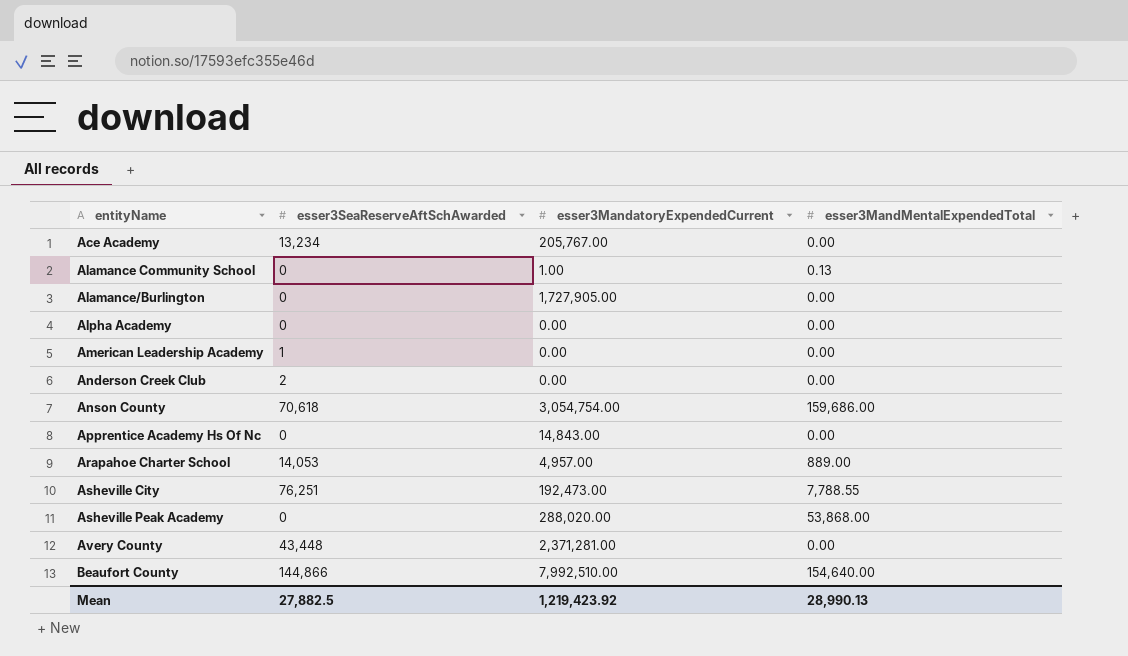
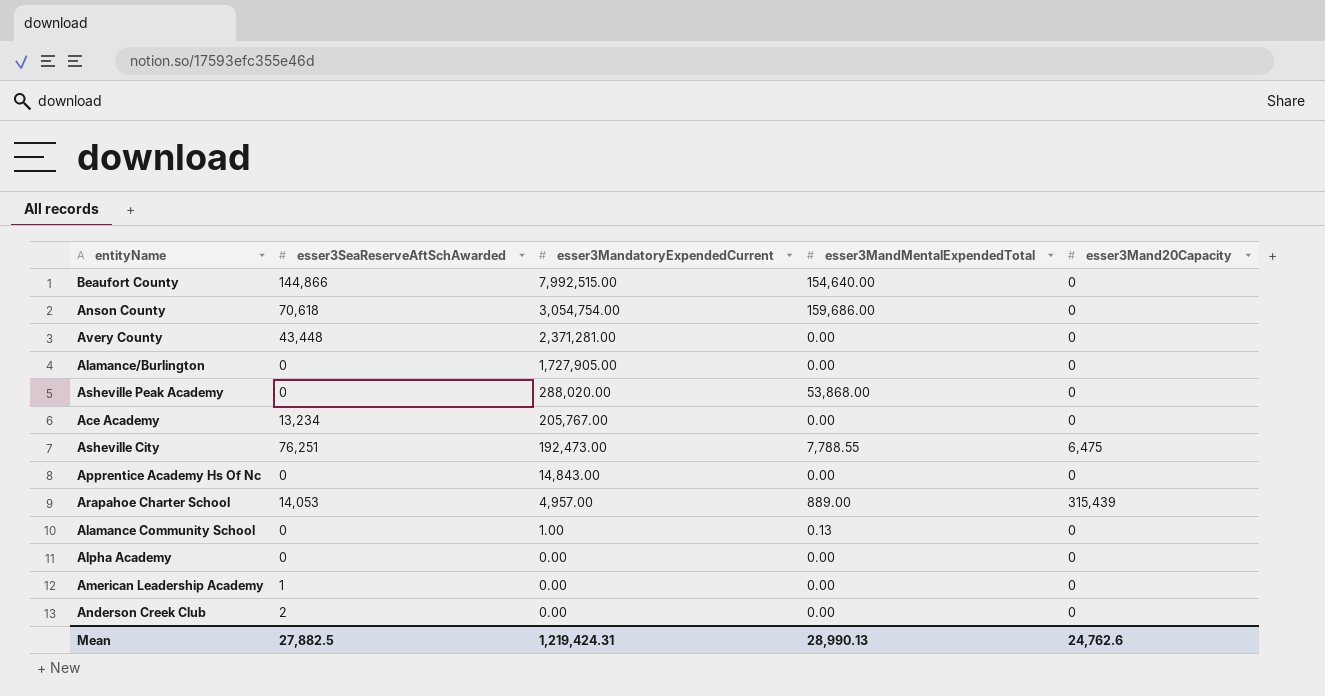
row order: entityName ascending -> esser3MandatoryExpendedCurrent descending
column esser3Mand20Capacity | position: none -> 5
Beaufort County | esser3MandatoryExpendedCurrent: 7,992,510.00 -> 7,992,515.00
Mean | esser3MandatoryExpendedCurrent: 1,219,423.92 -> 1,219,424.31

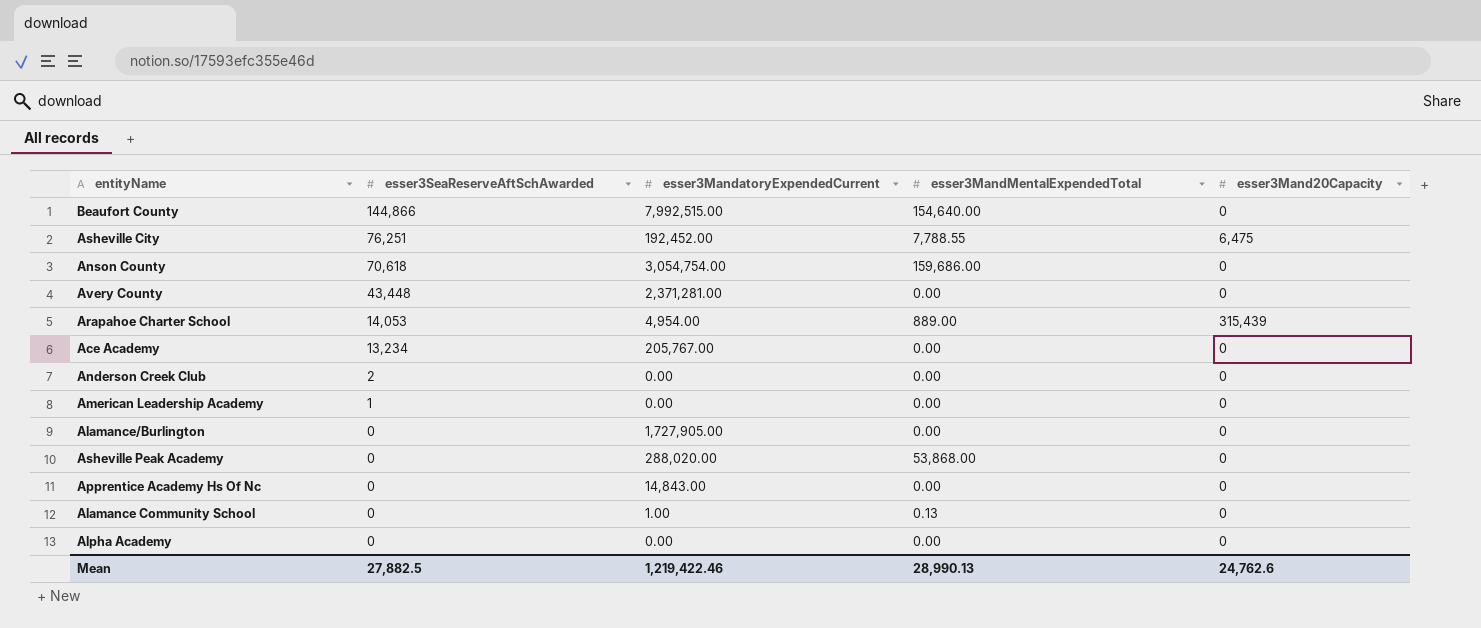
row order: esser3MandatoryExpendedCurrent descending -> esser3SeaReserveAftSchAwarded descending
Asheville City | esser3MandatoryExpendedCurrent: 192,473.00 -> 192,452.00
Arapahoe Charter School | esser3MandatoryExpendedCurrent: 4,957.00 -> 4,954.00
Mean | esser3MandatoryExpendedCurrent: 1,219,424.31 -> 1,219,422.46

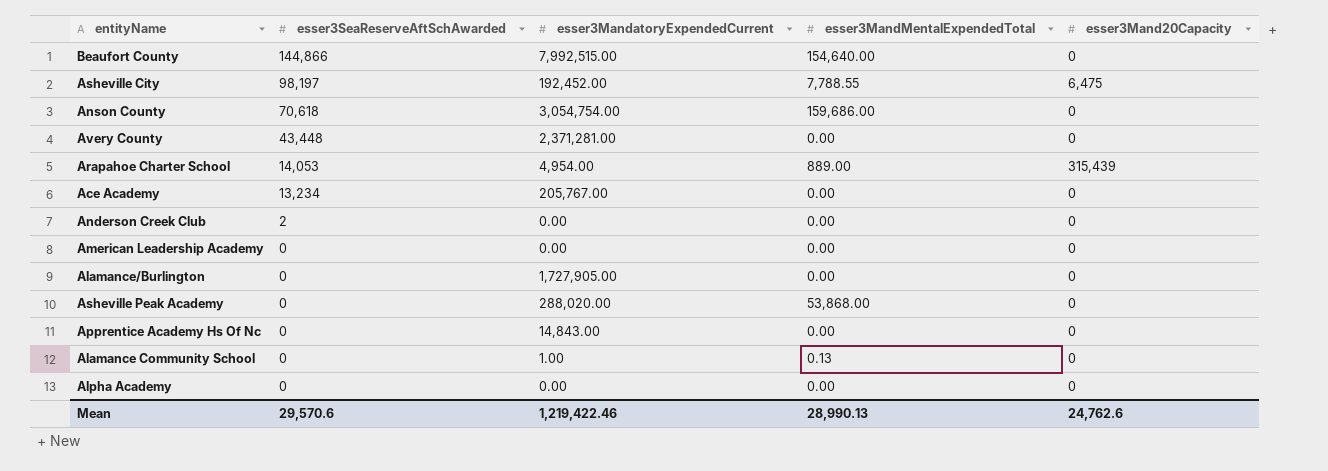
Asheville City | esser3SeaReserveAftSchAwarded: 76,251 -> 98,197
American Leadership Academy | esser3SeaReserveAftSchAwarded: 1 -> 0
Mean | esser3SeaReserveAftSchAwarded: 27,882.5 -> 29,570.6

